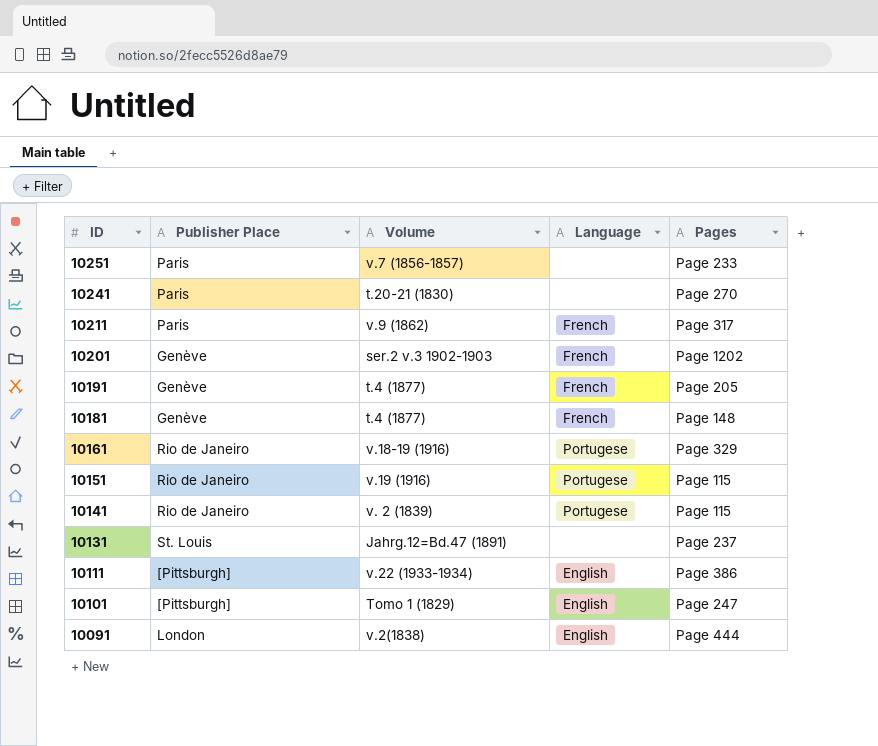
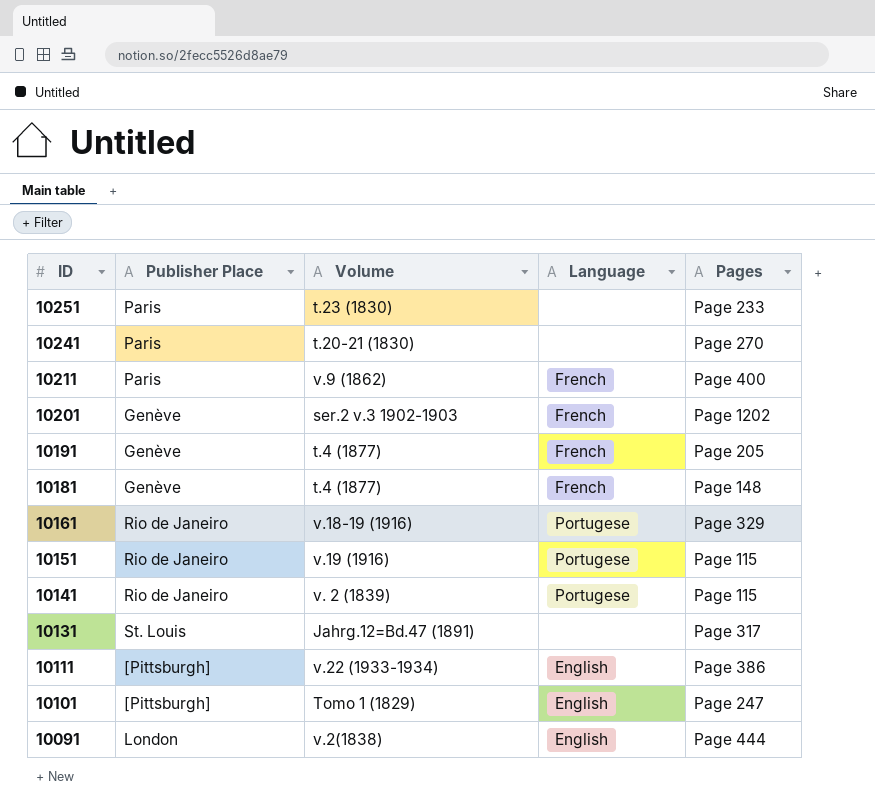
10251 | Volume: v.7 (1856-1857) -> t.23 (1830)
10211 | Pages: Page 317 -> Page 400
10131 | Pages: Page 237 -> Page 317

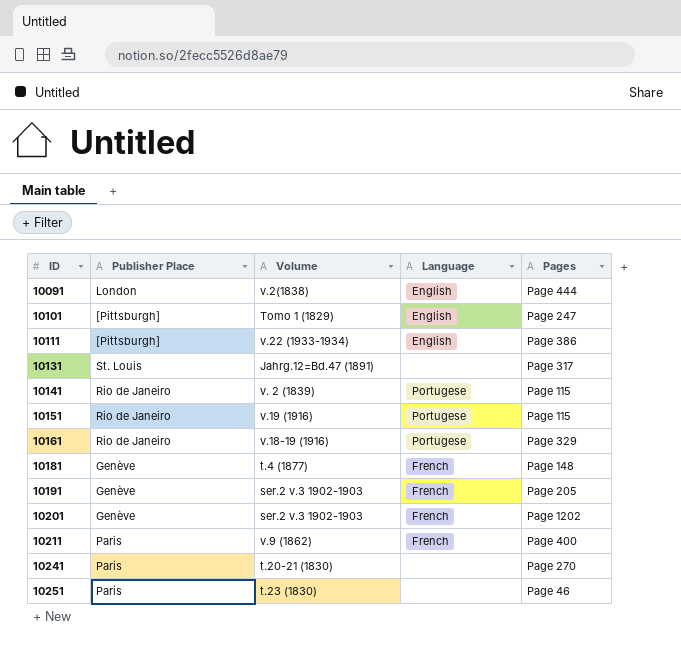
row order: ID descending -> ID ascending
10191 | Volume: t.4 (1877) -> ser.2 v.3 1902-1903
10251 | Pages: Page 233 -> Page 46

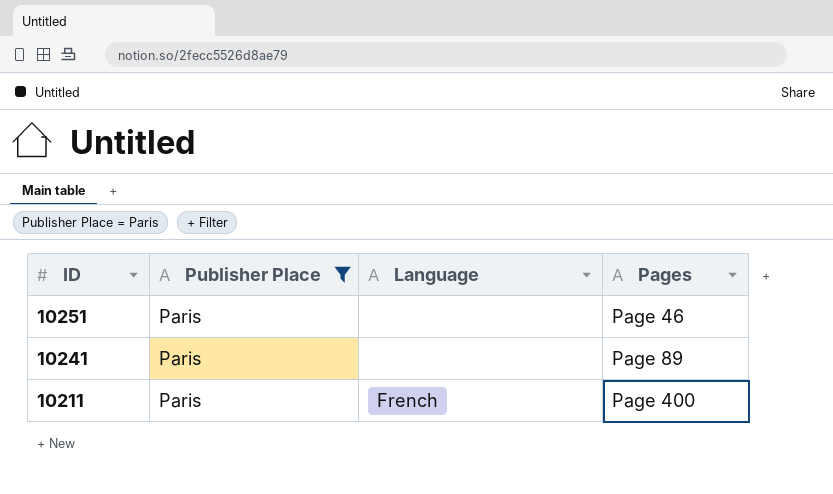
filter: none -> Publisher Place = Paris
row order: ID ascending -> ID descending
column Volume | position: 3 -> none
10241 | Pages: Page 270 -> Page 89

